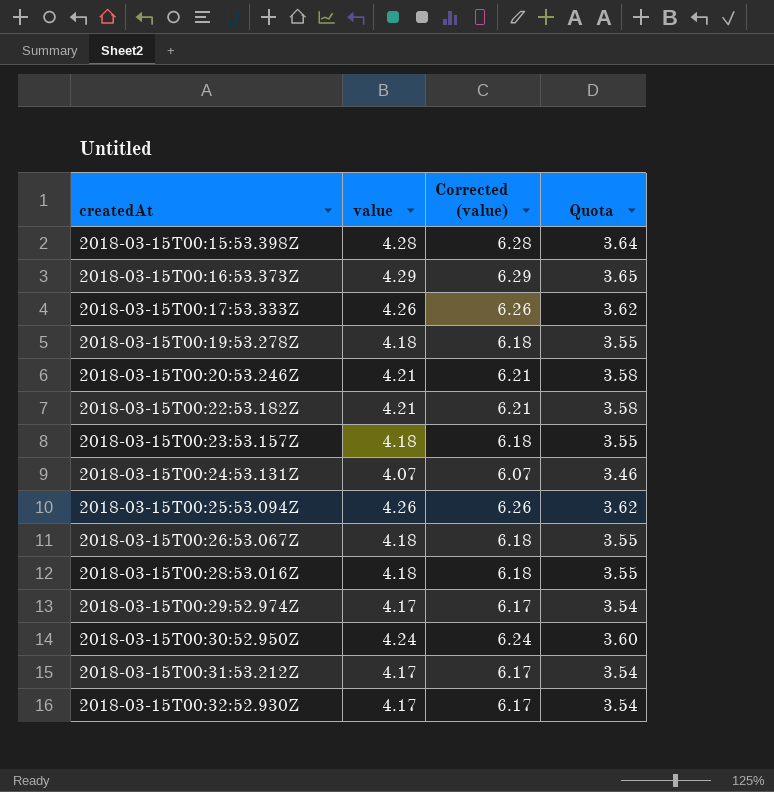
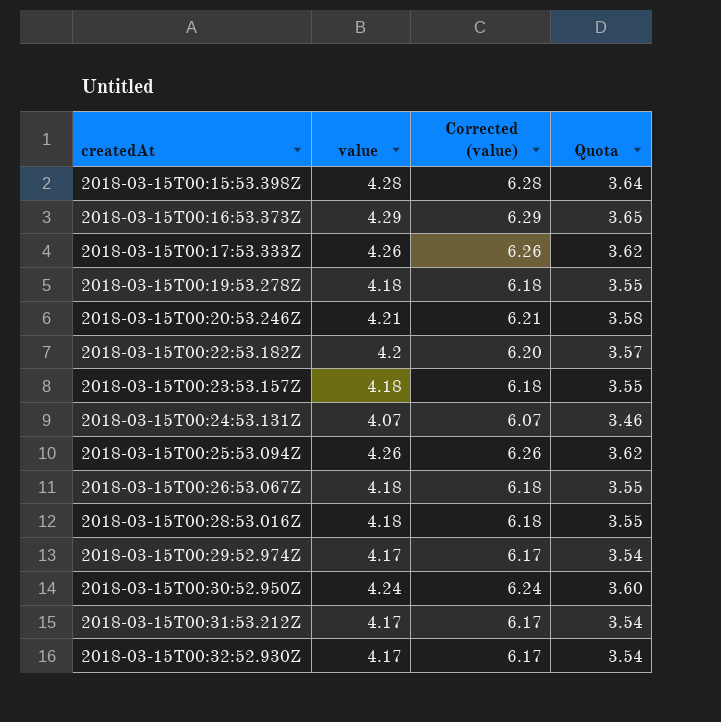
2018-03-15T00:22:53.182Z | value: 4.21 -> 4.2
2018-03-15T00:22:53.182Z | Corrected (value): 6.21 -> 6.20
2018-03-15T00:22:53.182Z | Quota: 3.58 -> 3.57

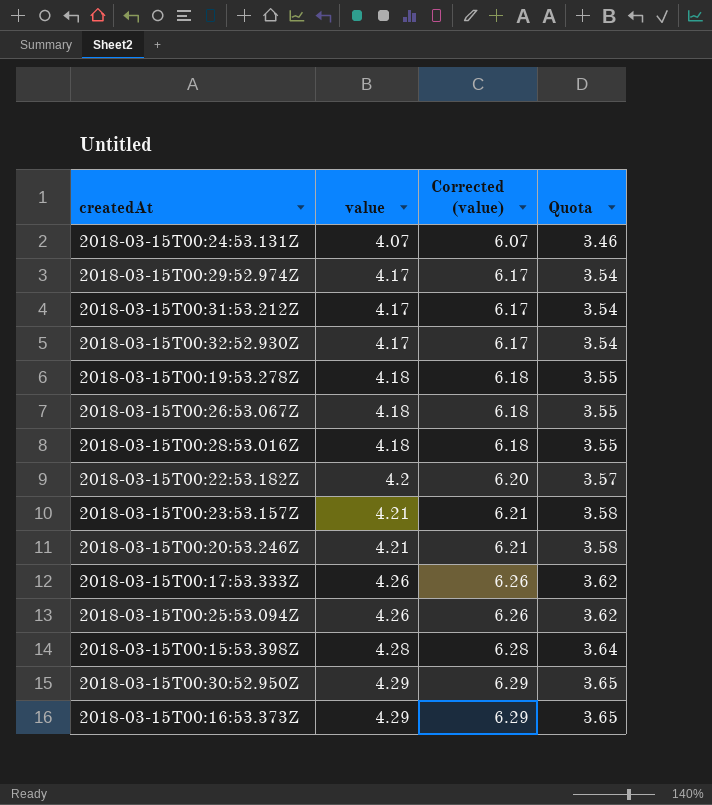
row order: createdAt ascending -> value ascending
2018-03-15T00:23:53.157Z | value: 4.18 -> 4.21
2018-03-15T00:23:53.157Z | Corrected (value): 6.18 -> 6.21
2018-03-15T00:23:53.157Z | Quota: 3.55 -> 3.58
2018-03-15T00:30:52.950Z | value: 4.24 -> 4.29
2018-03-15T00:30:52.950Z | Corrected (value): 6.24 -> 6.29
2018-03-15T00:30:52.950Z | Quota: 3.60 -> 3.65

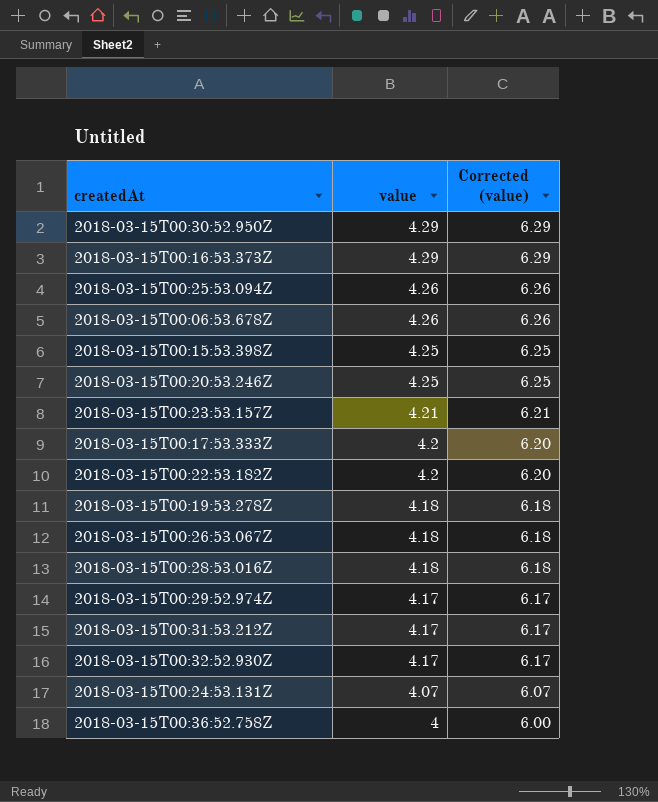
row order: value ascending -> value descending
column Quota | formula: [value] * 0.85 -> none
row 2018-03-15T00:06:53.678Z: none -> 4.26 | 6.26
2018-03-15T00:15:53.398Z | value: 4.28 -> 4.25
2018-03-15T00:15:53.398Z | Corrected (value): 6.28 -> 6.25
2018-03-15T00:20:53.246Z | value: 4.21 -> 4.25
2018-03-15T00:20:53.246Z | Corrected (value): 6.21 -> 6.25
2018-03-15T00:17:53.333Z | value: 4.26 -> 4.2
2018-03-15T00:17:53.333Z | Corrected (value): 6.26 -> 6.20
row 2018-03-15T00:36:52.758Z: none -> 4 | 6.00

